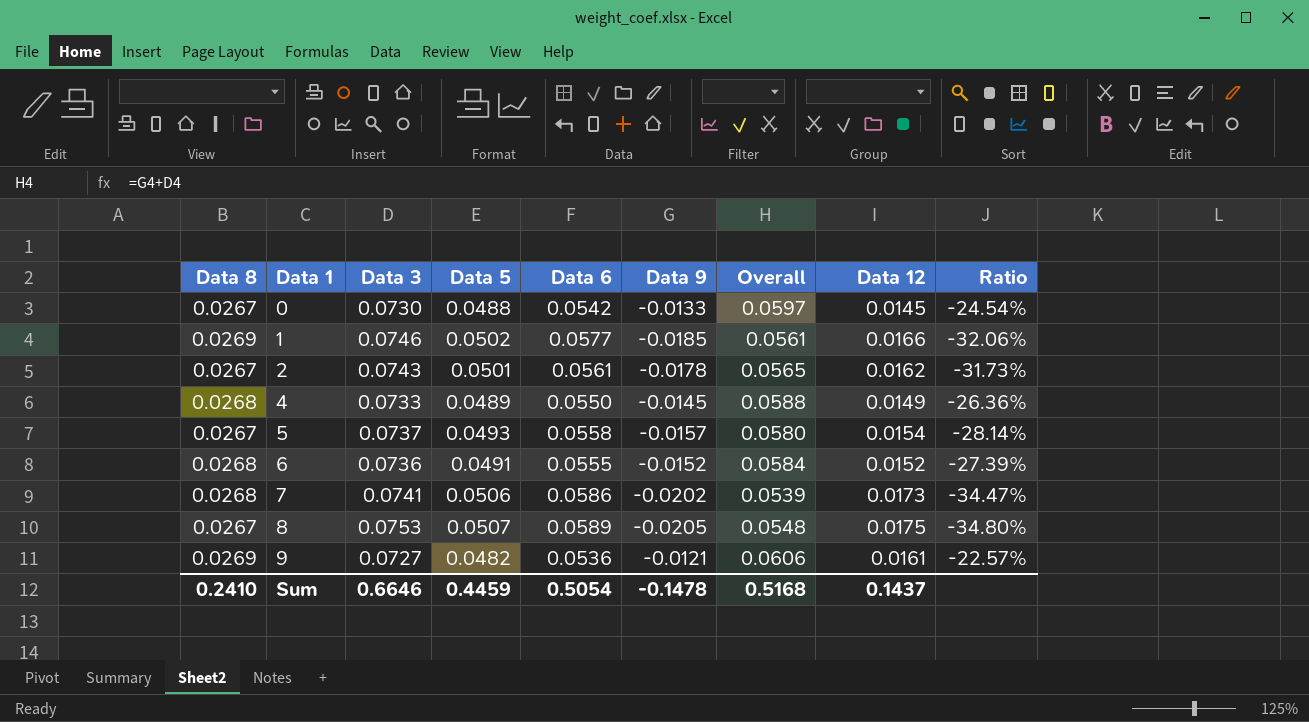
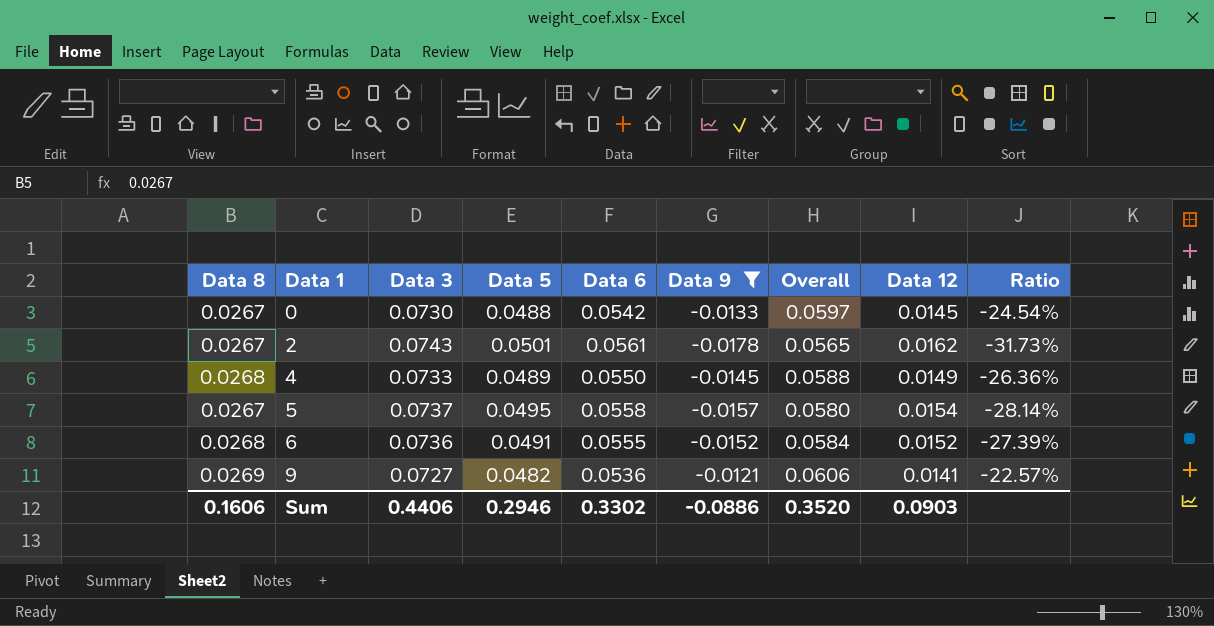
filter: none -> Data 9 >= -0.0178
5 | Data 5: 0.0493 -> 0.0495
9 | Data 12: 0.0161 -> 0.0141
Sum | Data 8: 0.2410 -> 0.1606
Sum | Data 3: 0.6646 -> 0.4406
Sum | Data 5: 0.4459 -> 0.2946
Sum | Data 6: 0.5054 -> 0.3302
Sum | Data 9: -0.1478 -> -0.0886
Sum | Overall: 0.5168 -> 0.3520
Sum | Data 12: 0.1437 -> 0.0903

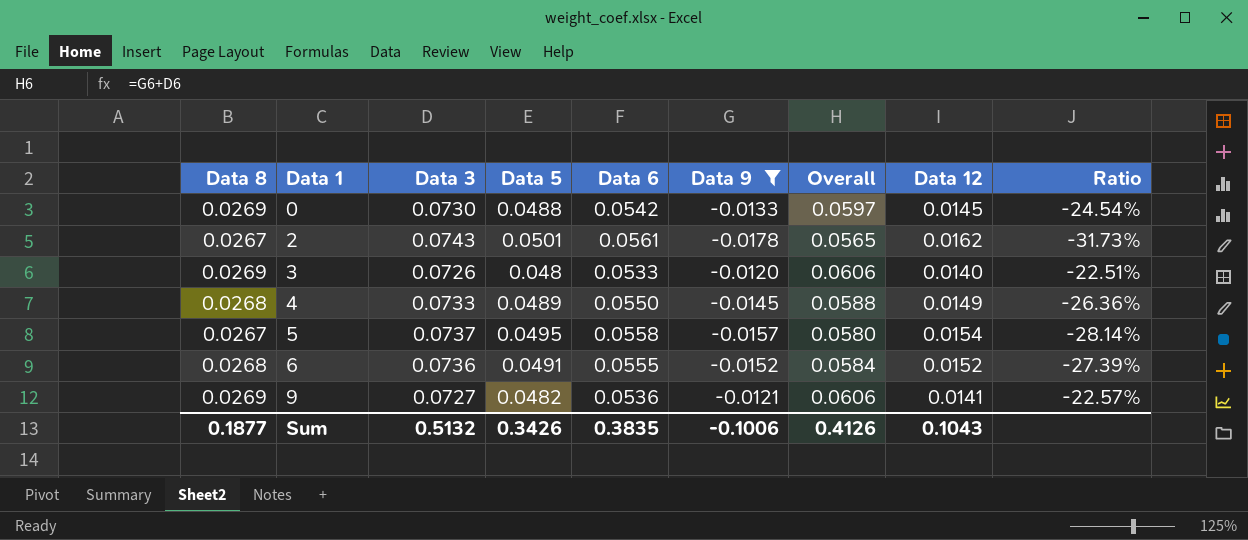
0 | Data 8: 0.0267 -> 0.0269
row 3: none -> 0.0269 | 0.0726 | 0.048 | 0.0533 | -0.0120 | 0.0606 | 0.0140 | -22.51%
Sum | Data 8: 0.1606 -> 0.1877
Sum | Data 3: 0.4406 -> 0.5132
Sum | Data 5: 0.2946 -> 0.3426
Sum | Data 6: 0.3302 -> 0.3835
Sum | Data 9: -0.0886 -> -0.1006
Sum | Overall: 0.3520 -> 0.4126
Sum | Data 12: 0.0903 -> 0.1043

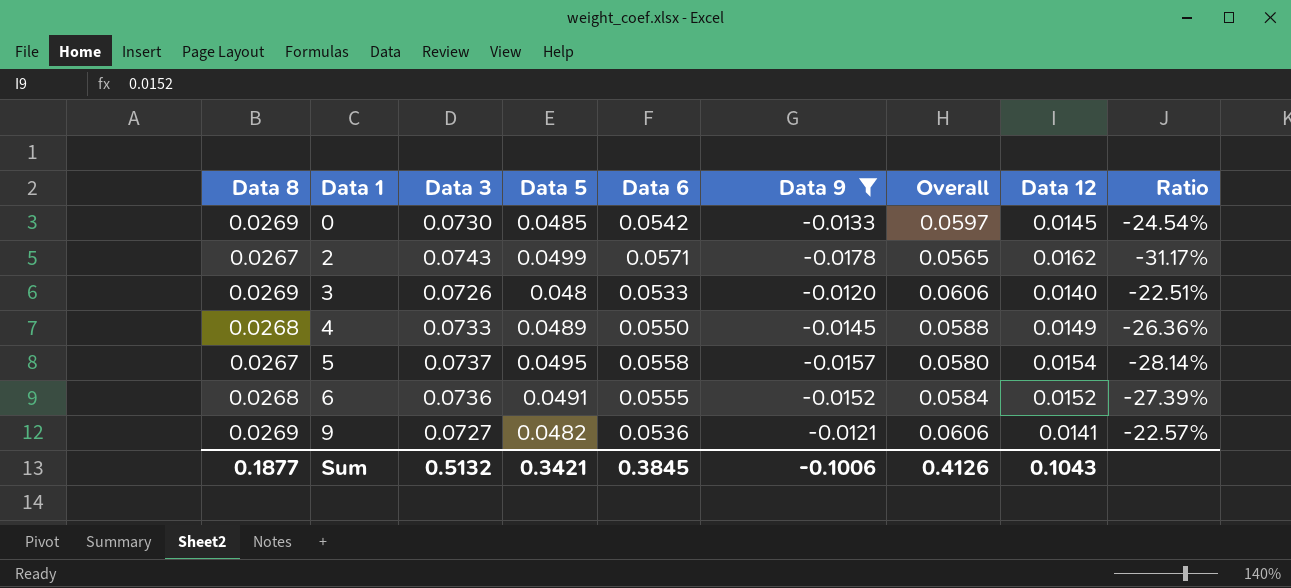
0 | Data 5: 0.0488 -> 0.0485
2 | Data 5: 0.0501 -> 0.0499
2 | Data 6: 0.0561 -> 0.0571
2 | Ratio: -31.73% -> -31.17%
Sum | Data 5: 0.3426 -> 0.3421
Sum | Data 6: 0.3835 -> 0.3845

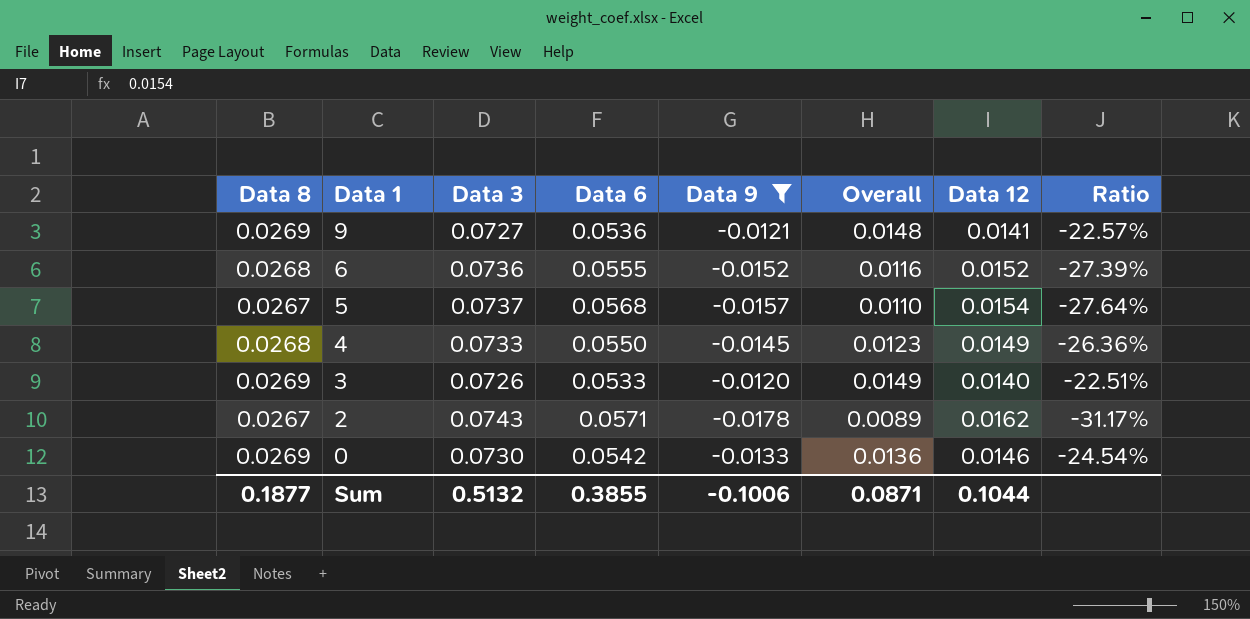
row order: Data 1 ascending -> Data 1 descending
column Data 5 | position: 4 -> none
column Overall | formula: [Data 3] + [Data 9] -> [Data 8] + [Data 9]
5 | Data 6: 0.0558 -> 0.0568
5 | Ratio: -28.14% -> -27.64%
0 | Data 12: 0.0145 -> 0.0146
Sum | Data 6: 0.3845 -> 0.3855
Sum | Overall: 0.4126 -> 0.0871
Sum | Data 12: 0.1043 -> 0.1044

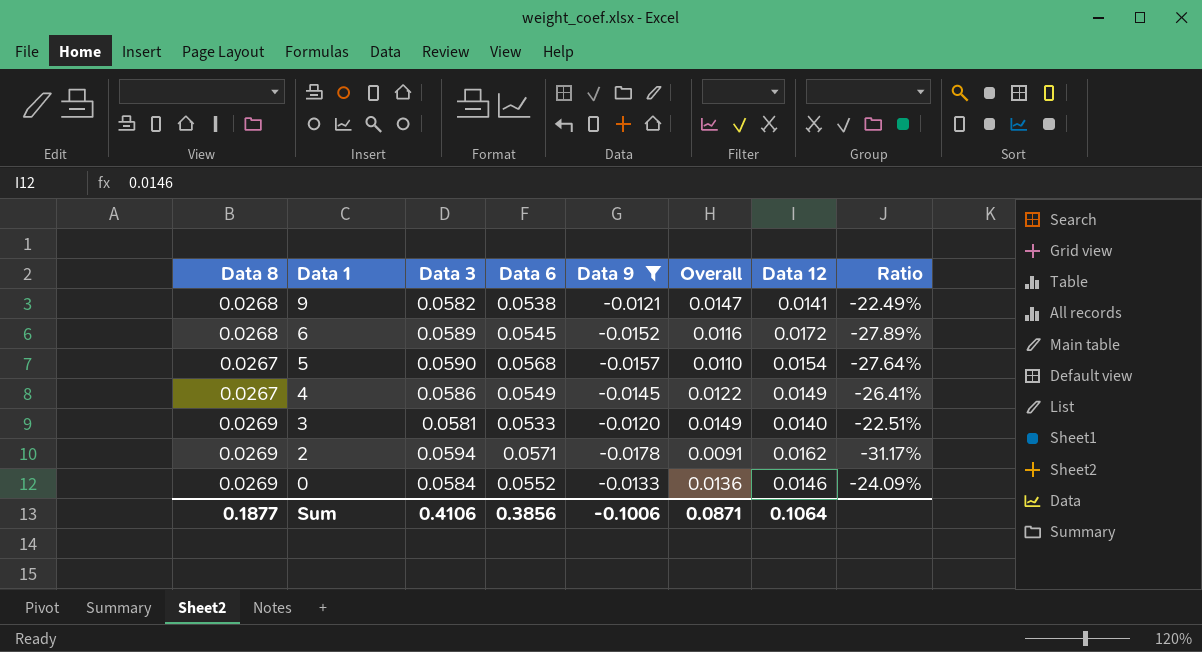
9 | Data 8: 0.0269 -> 0.0268
9 | Data 3: 0.0727 -> 0.0582
9 | Data 6: 0.0536 -> 0.0538
9 | Overall: 0.0148 -> 0.0147
9 | Ratio: -22.57% -> -22.49%
6 | Data 3: 0.0736 -> 0.0589
6 | Data 6: 0.0555 -> 0.0545
6 | Data 12: 0.0152 -> 0.0172
6 | Ratio: -27.39% -> -27.89%
5 | Data 3: 0.0737 -> 0.0590
4 | Data 8: 0.0268 -> 0.0267
4 | Data 3: 0.0733 -> 0.0586
4 | Data 6: 0.0550 -> 0.0549
4 | Overall: 0.0123 -> 0.0122
4 | Ratio: -26.36% -> -26.41%
3 | Data 3: 0.0726 -> 0.0581
2 | Data 8: 0.0267 -> 0.0269
2 | Data 3: 0.0743 -> 0.0594
2 | Overall: 0.0089 -> 0.0091
0 | Data 3: 0.0730 -> 0.0584
0 | Data 6: 0.0542 -> 0.0552
0 | Ratio: -24.54% -> -24.09%
Sum | Data 3: 0.5132 -> 0.4106
Sum | Data 6: 0.3855 -> 0.3856
Sum | Data 12: 0.1044 -> 0.1064

